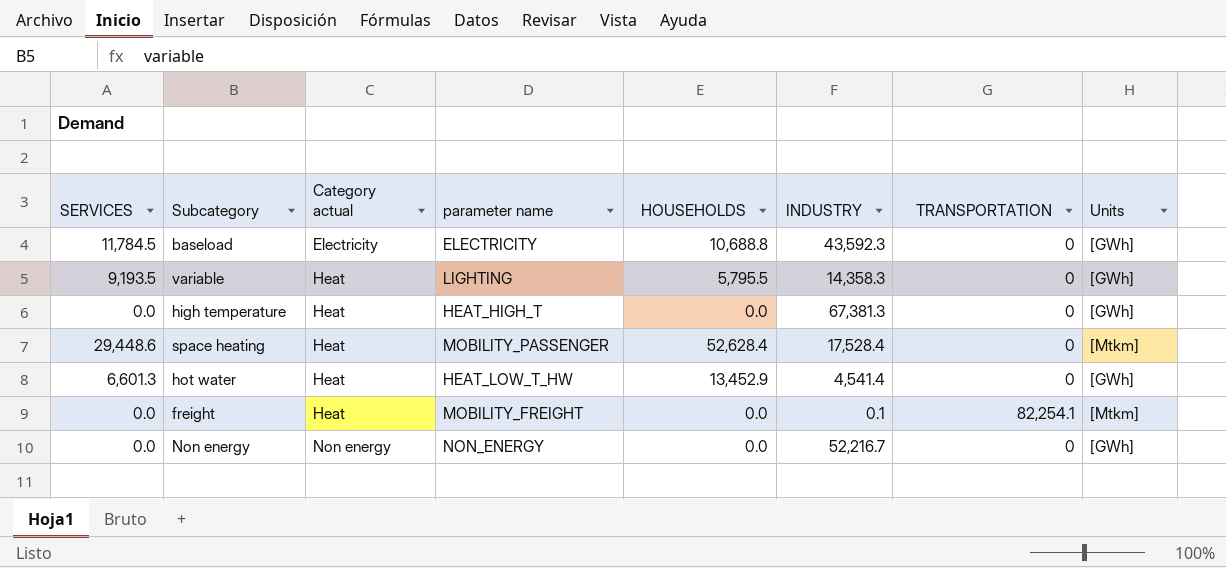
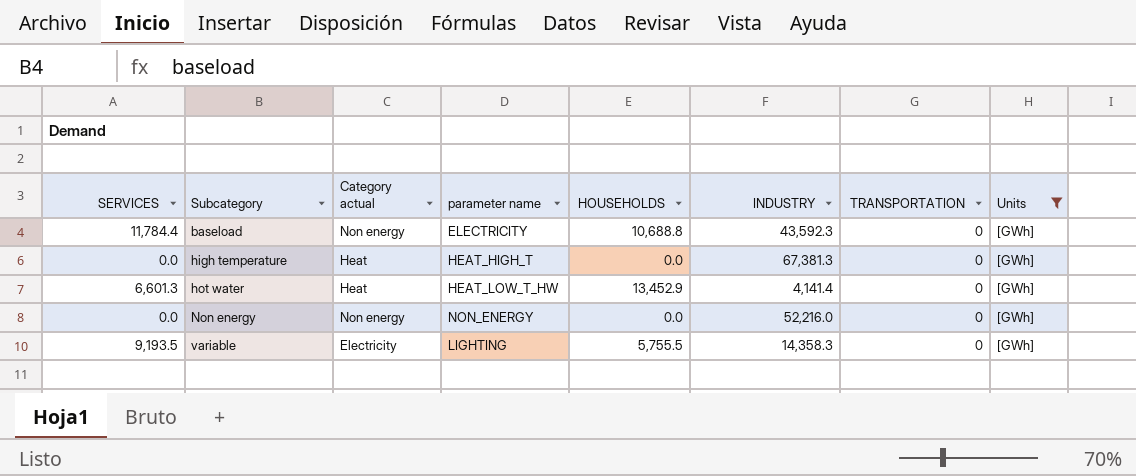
filter: none -> Units = [GWh]
row order: Category actual ascending -> Subcategory ascending
baseload | SERVICES: 11,784.5 -> 11,784.4
baseload | Category actual: Electricity -> Non energy
hot water | INDUSTRY: 4,541.4 -> 4,141.4
Non energy | INDUSTRY: 52,216.7 -> 52,216.0
variable | Category actual: Heat -> Electricity
variable | HOUSEHOLDS: 5,795.5 -> 5,755.5

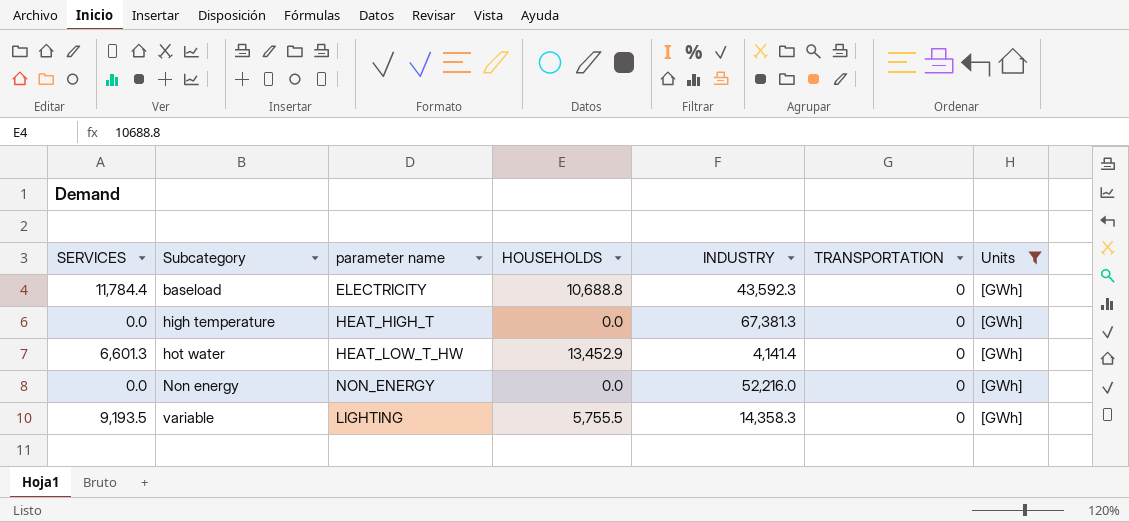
column Category actual | position: 3 -> none

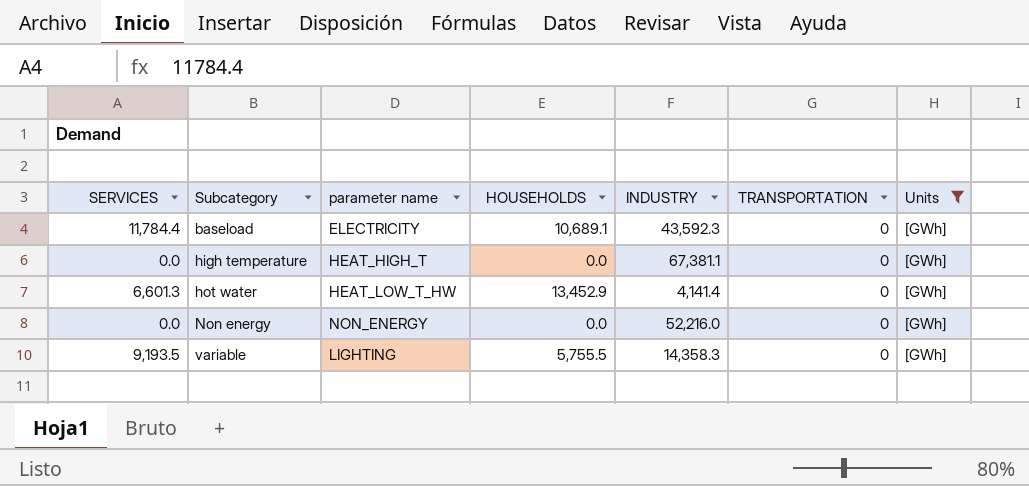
baseload | HOUSEHOLDS: 10,688.8 -> 10,689.1
high temperature | INDUSTRY: 67,381.3 -> 67,381.1

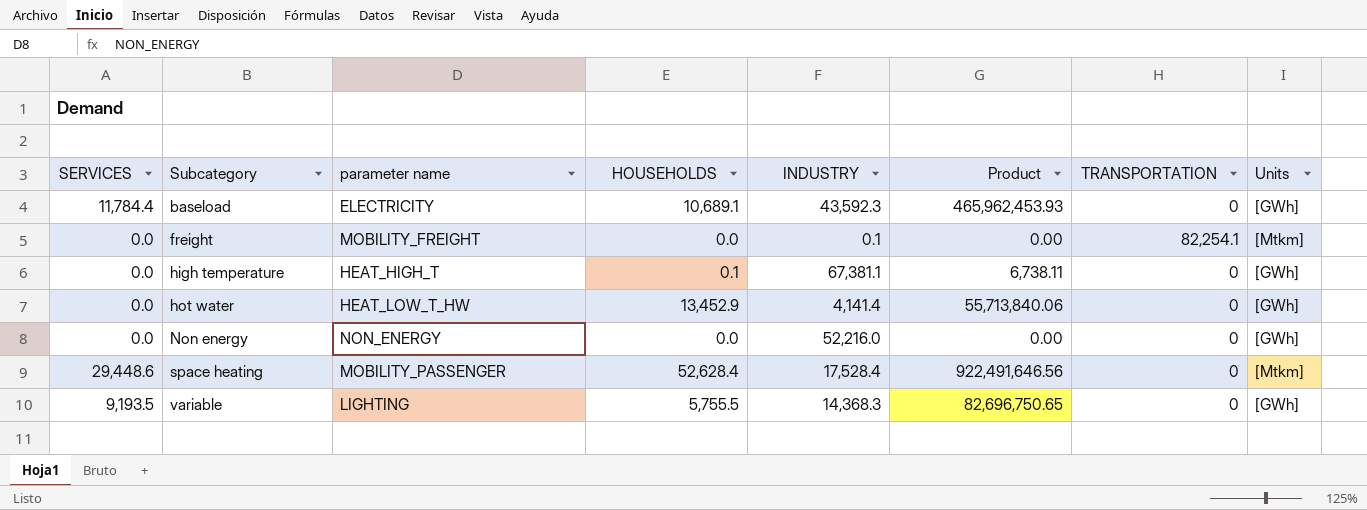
filter: Units = [GWh] -> none
column Product | formula: none -> [HOUSEHOLDS] * [INDUSTRY]
high temperature | HOUSEHOLDS: 0.0 -> 0.1
hot water | SERVICES: 6,601.3 -> 0.0
variable | INDUSTRY: 14,358.3 -> 14,368.3

